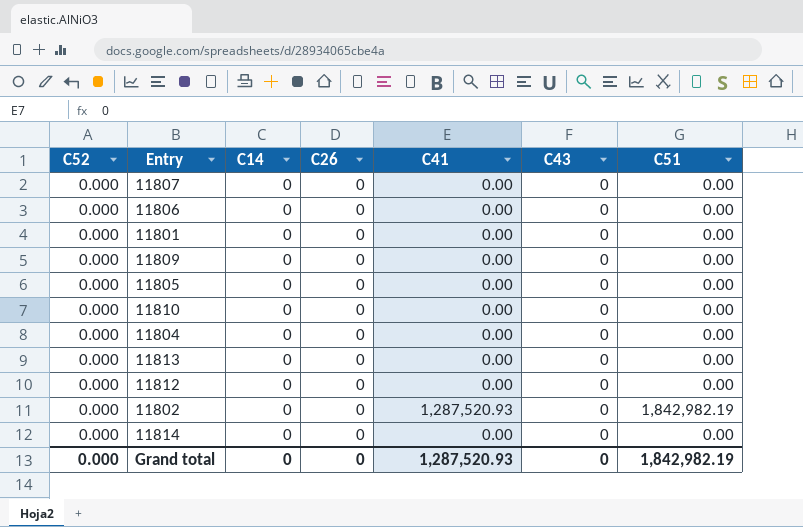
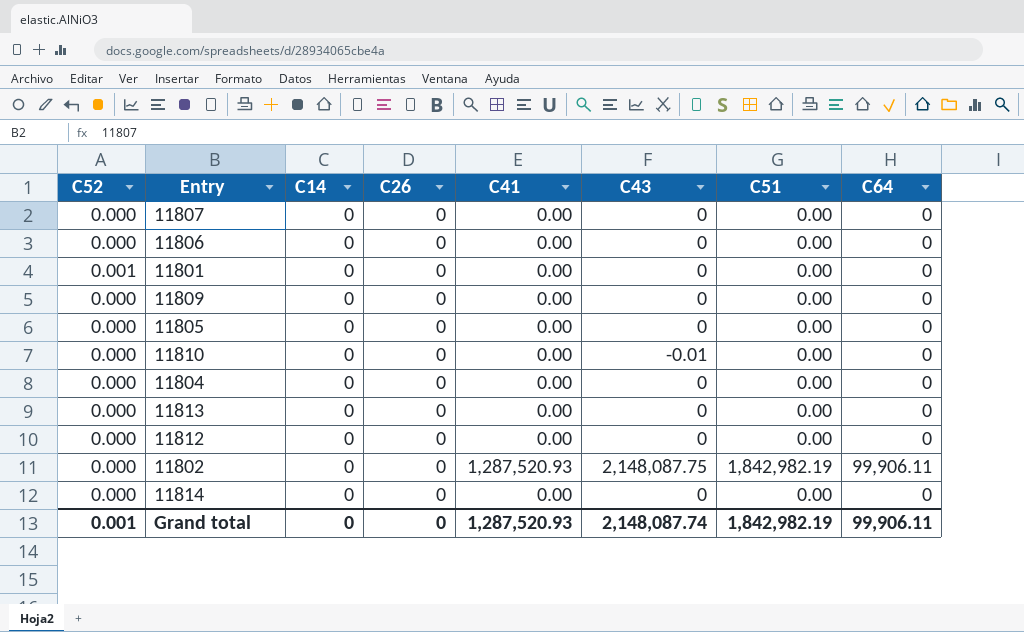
column C64 | position: none -> 8
11801 | C52: 0.000 -> 0.001
11810 | C43: 0 -> -0.01
11802 | C43: 0 -> 2,148,087.75
Grand total | C52: 0.000 -> 0.001
Grand total | C43: 0 -> 2,148,087.74

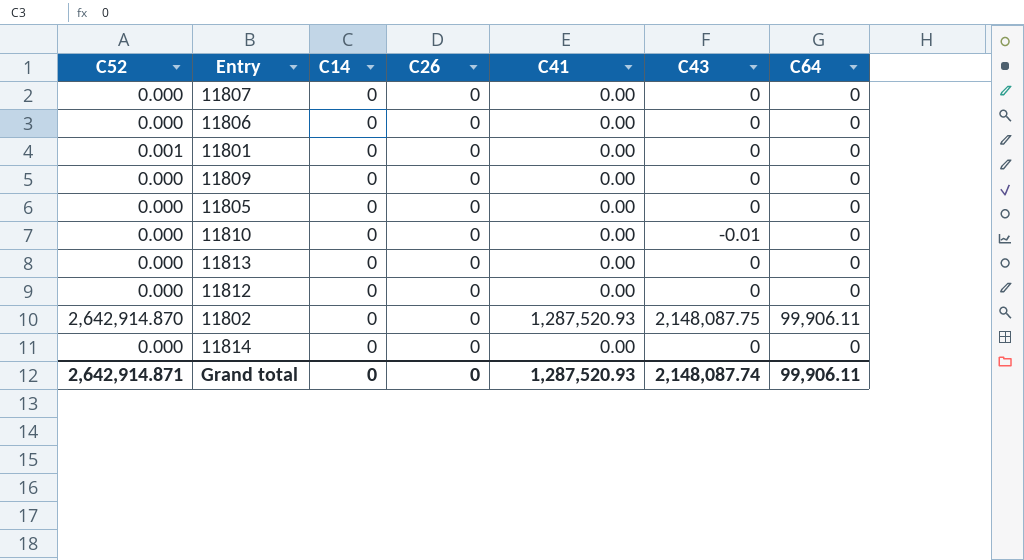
column C51 | position: 7 -> none
row 11804: 0.000 | 0 | 0 | 0.00 | 0 | 0.00 | 0 -> none
11802 | C52: 0.000 -> 2,642,914.870
Grand total | C52: 0.001 -> 2,642,914.871

